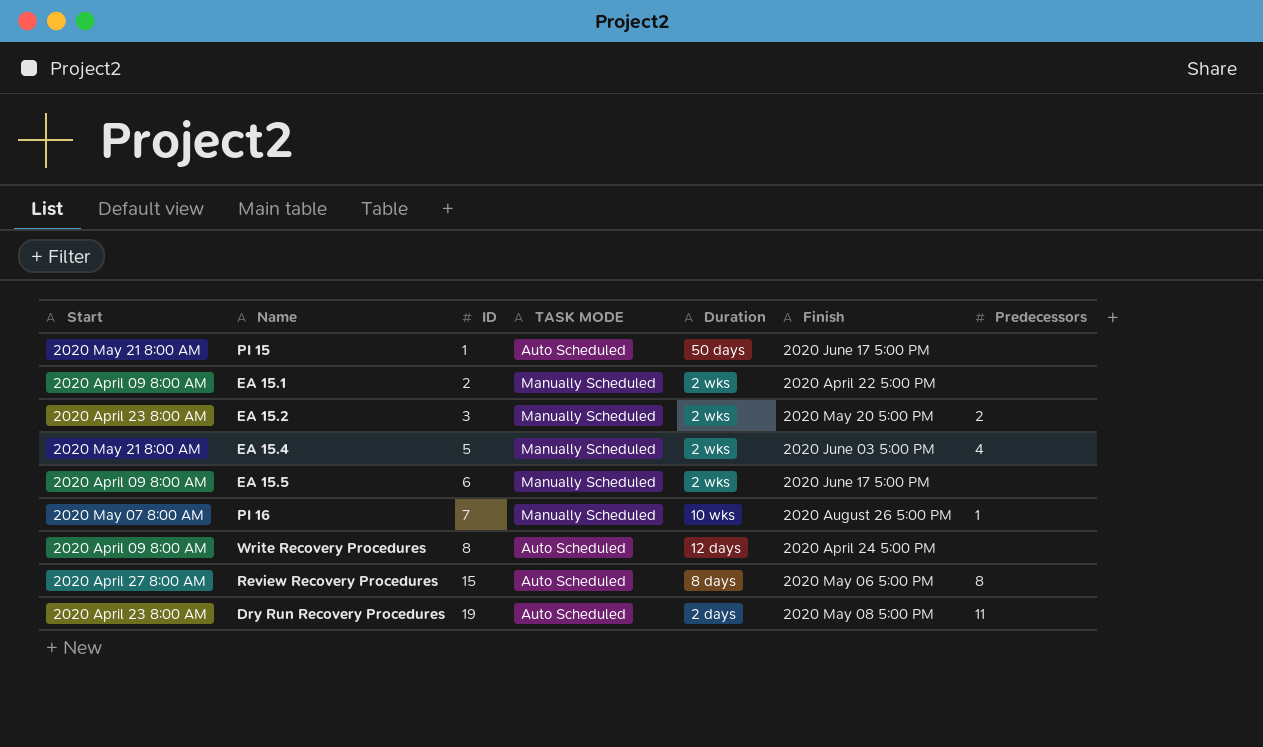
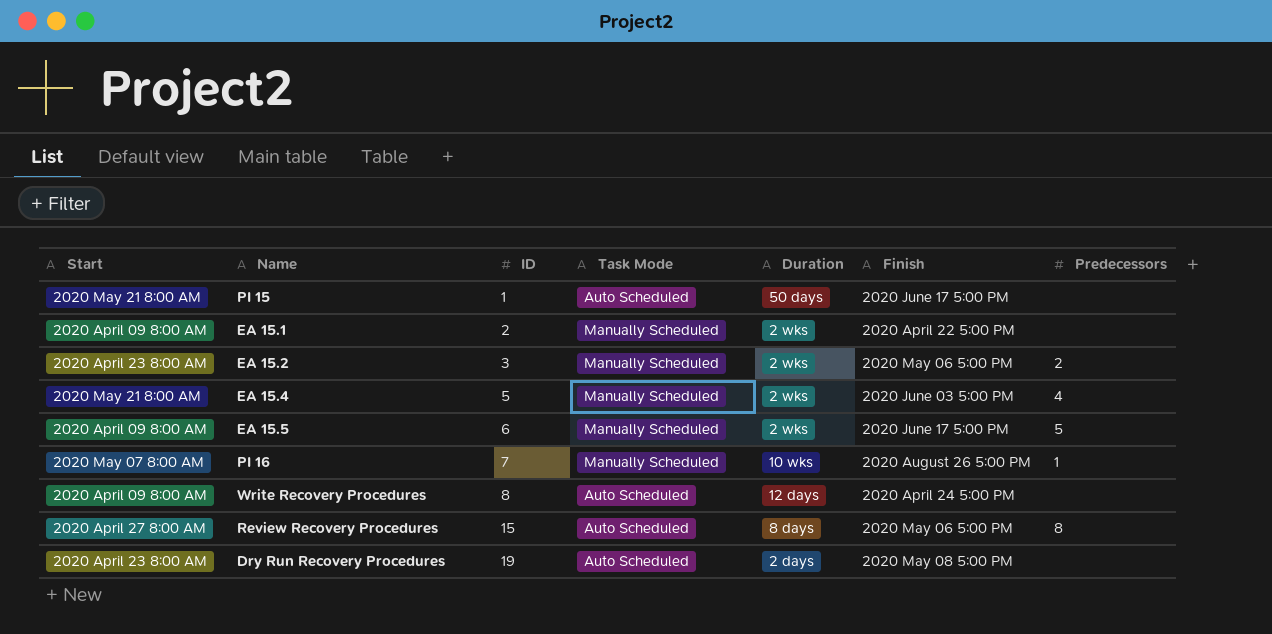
column name: TASK MODE -> Task Mode
EA 15.2 | Finish: 2020 May 20 5:00 PM -> 2020 May 06 5:00 PM
EA 15.5 | Predecessors: none -> 5
Dry Run Recovery Procedures | Predecessors: 11 -> none

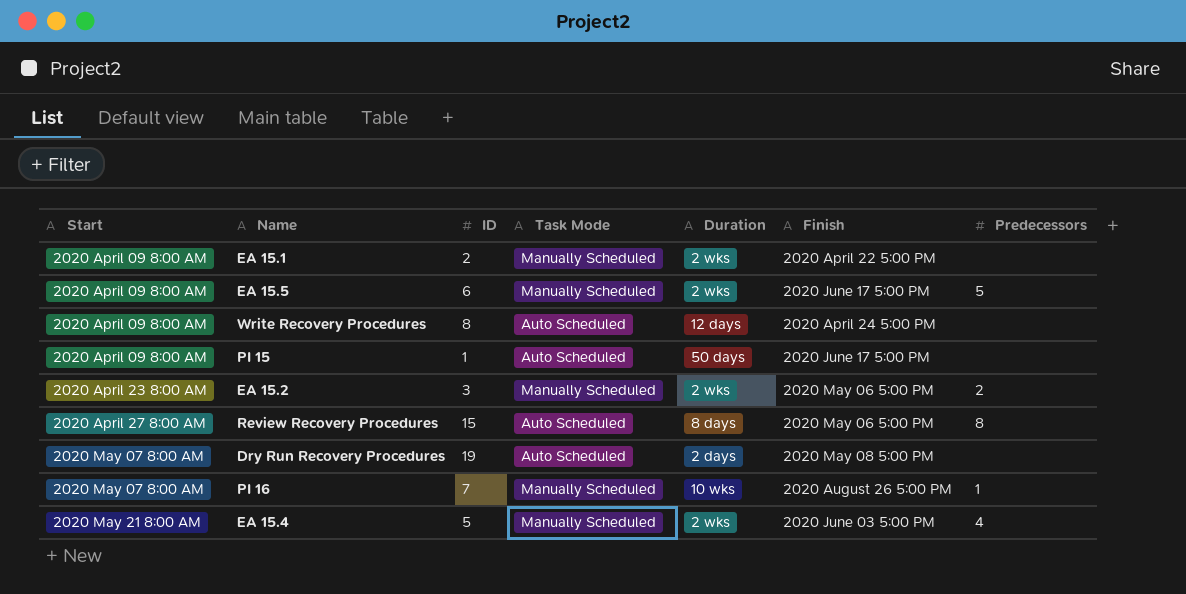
row order: ID ascending -> Start ascending
PI 15 | Start: 2020 May 21 8:00 AM -> 2020 April 09 8:00 AM
Dry Run Recovery Procedures | Start: 2020 April 23 8:00 AM -> 2020 May 07 8:00 AM

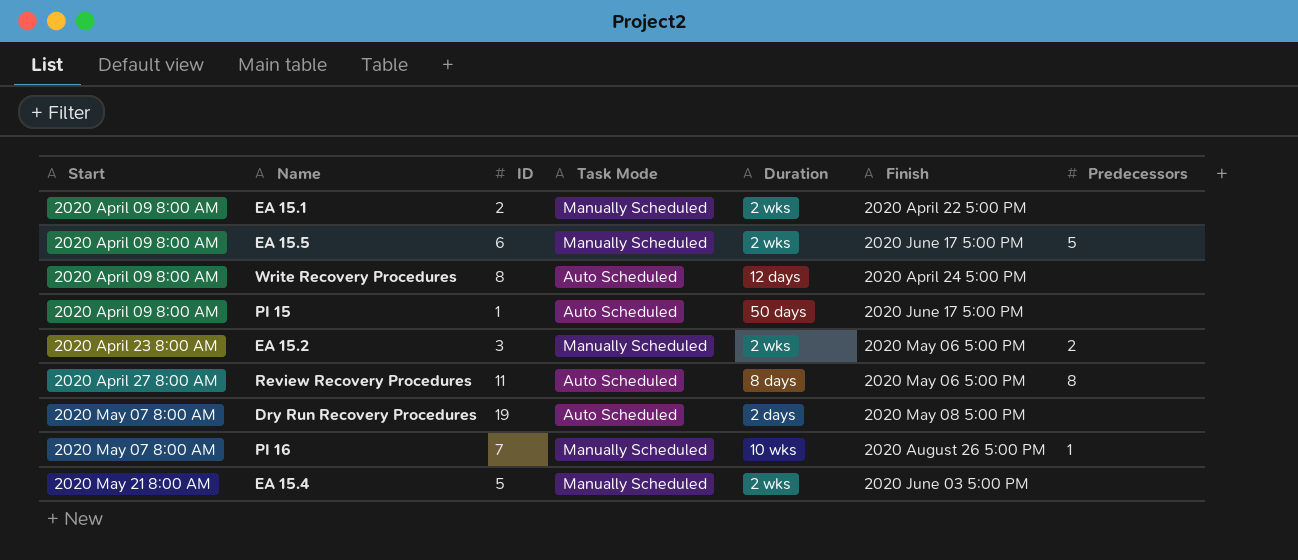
Review Recovery Procedures | ID: 15 -> 11
EA 15.4 | Predecessors: 4 -> none

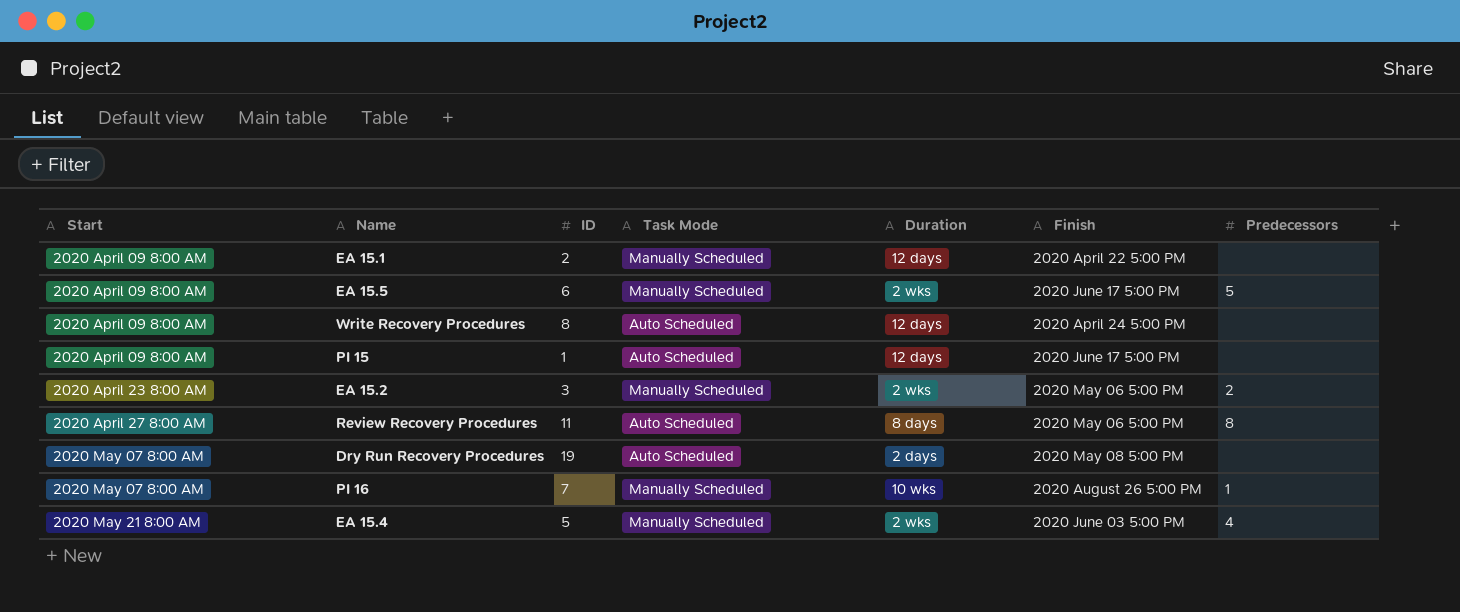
EA 15.1 | Duration: 2 wks -> 12 days
PI 15 | Duration: 50 days -> 12 days
EA 15.4 | Predecessors: none -> 4

